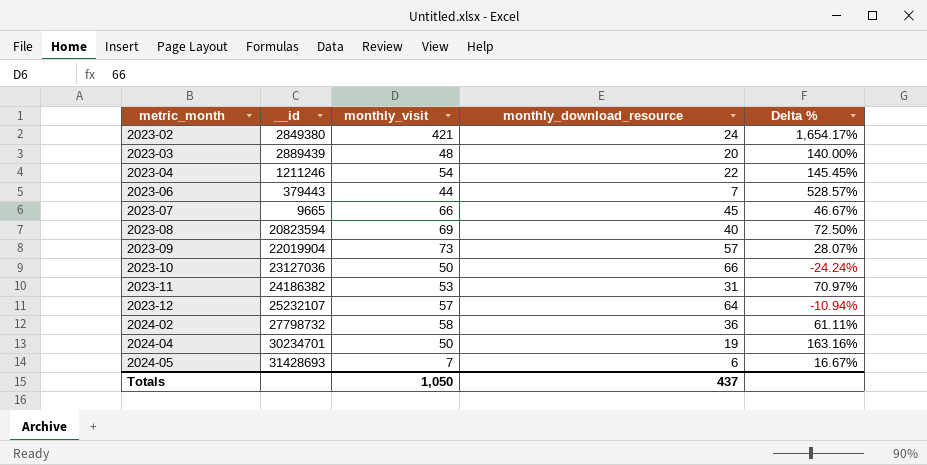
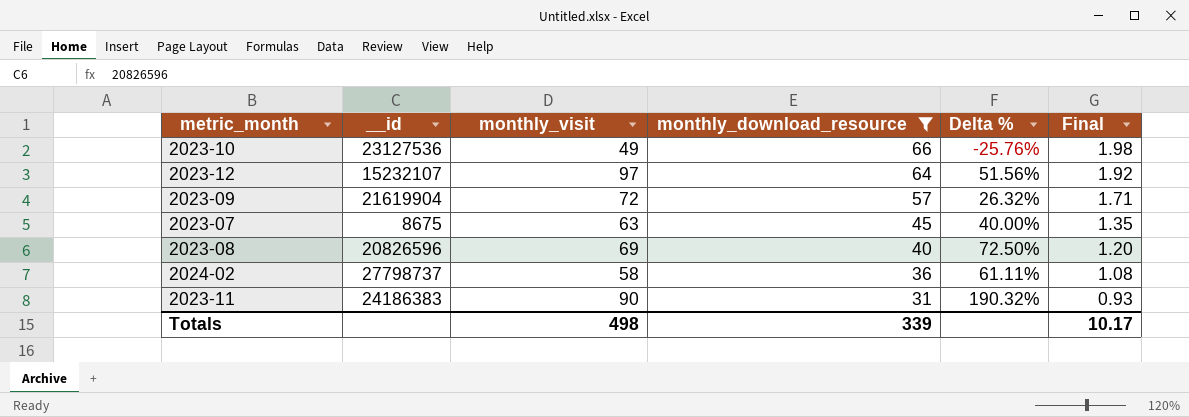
filter: none -> monthly_download_resource >= 31
row order: metric_month ascending -> monthly_download_resource descending
column Final | formula: none -> [monthly_download_resource] * 0.03
2023-10 | __id: 23127036 -> 23127536
2023-10 | monthly_visit: 50 -> 49
2023-10 | Delta %: -24.24% -> -25.76%
2023-12 | __id: 25232107 -> 15232107
2023-12 | monthly_visit: 57 -> 97
2023-12 | Delta %: -10.94% -> 51.56%
2023-09 | __id: 22019904 -> 21619904
2023-09 | monthly_visit: 73 -> 72
2023-09 | Delta %: 28.07% -> 26.32%
2023-07 | __id: 9665 -> 8675
2023-07 | monthly_visit: 66 -> 63
2023-07 | Delta %: 46.67% -> 40.00%
2023-08 | __id: 20823594 -> 20826596
2024-02 | __id: 27798732 -> 27798737
2023-11 | __id: 24186382 -> 24186383
2023-11 | monthly_visit: 53 -> 90
2023-11 | Delta %: 70.97% -> 190.32%
Totals | monthly_visit: 1,050 -> 498
Totals | monthly_download_resource: 437 -> 339

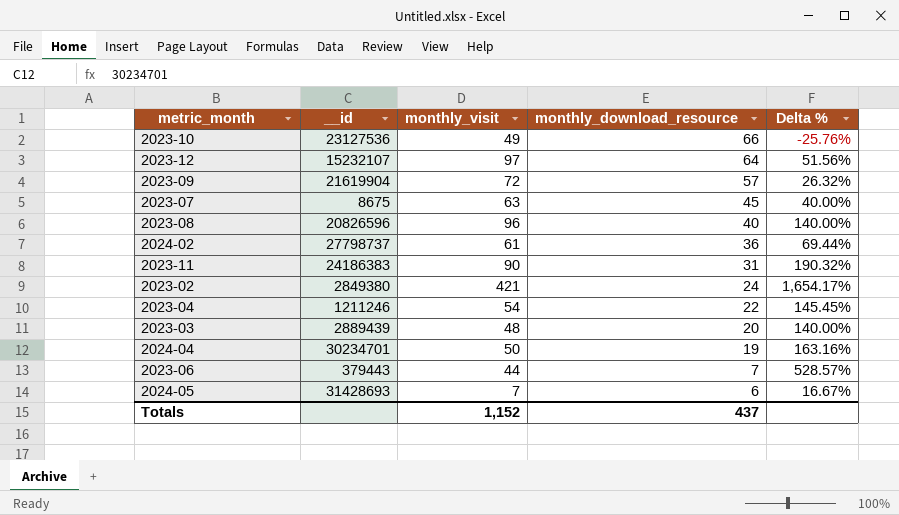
filter: monthly_download_resource >= 31 -> none
column Final | formula: [monthly_download_resource] * 0.03 -> none
2023-08 | monthly_visit: 69 -> 96
2023-08 | Delta %: 72.50% -> 140.00%
2024-02 | monthly_visit: 58 -> 61
2024-02 | Delta %: 61.11% -> 69.44%
Totals | monthly_visit: 498 -> 1,152
Totals | monthly_download_resource: 339 -> 437

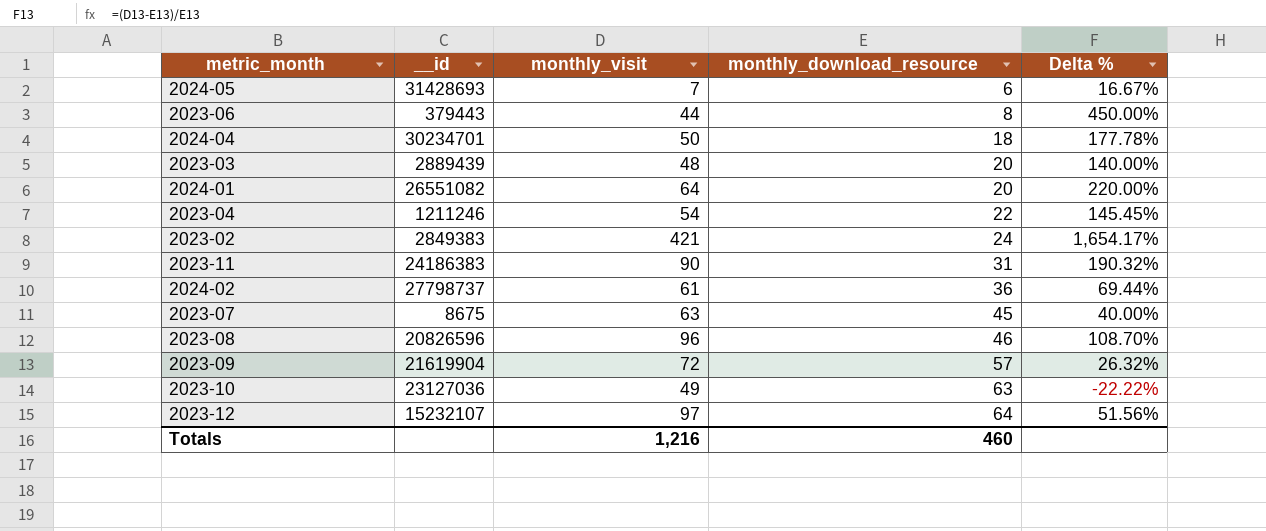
row order: monthly_download_resource descending -> monthly_download_resource ascending
2023-06 | monthly_download_resource: 7 -> 8
2023-06 | Delta %: 528.57% -> 450.00%
2024-04 | monthly_download_resource: 19 -> 18
2024-04 | Delta %: 163.16% -> 177.78%
row 2024-01: none -> 26551082 | 64 | 20 | 220.00%
2023-02 | __id: 2849380 -> 2849383
2023-08 | monthly_download_resource: 40 -> 46
2023-08 | Delta %: 140.00% -> 108.70%
2023-10 | __id: 23127536 -> 23127036
2023-10 | monthly_download_resource: 66 -> 63
2023-10 | Delta %: -25.76% -> -22.22%
Totals | monthly_visit: 1,152 -> 1,216
Totals | monthly_download_resource: 437 -> 460

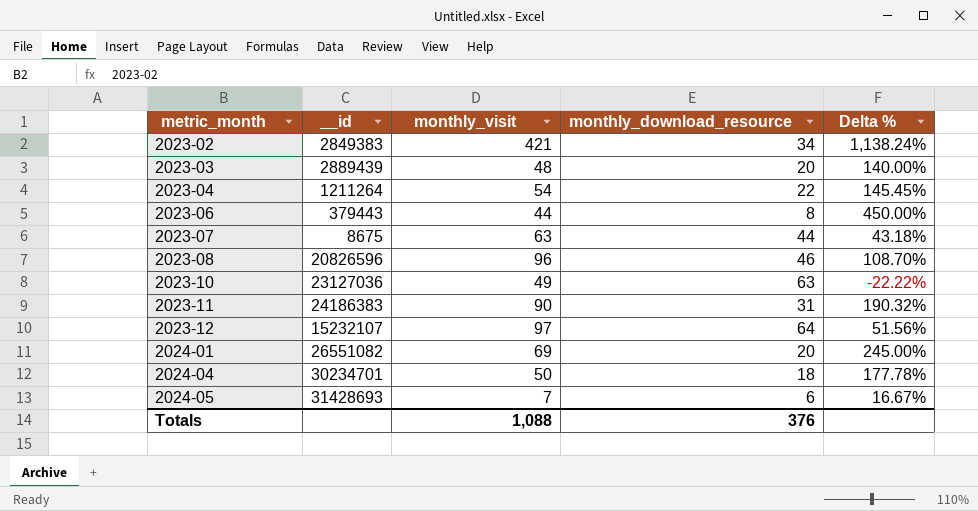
row order: monthly_download_resource ascending -> metric_month ascending
row 2024-02: 27798737 | 61 | 36 | 69.44% -> none
row 2023-09: 21619904 | 72 | 57 | 26.32% -> none
2023-02 | monthly_download_resource: 24 -> 34
2023-02 | Delta %: 1,654.17% -> 1,138.24%
2023-04 | __id: 1211246 -> 1211264
2023-07 | monthly_download_resource: 45 -> 44
2023-07 | Delta %: 40.00% -> 43.18%
2024-01 | monthly_visit: 64 -> 69
2024-01 | Delta %: 220.00% -> 245.00%
Totals | monthly_visit: 1,216 -> 1,088
Totals | monthly_download_resource: 460 -> 376

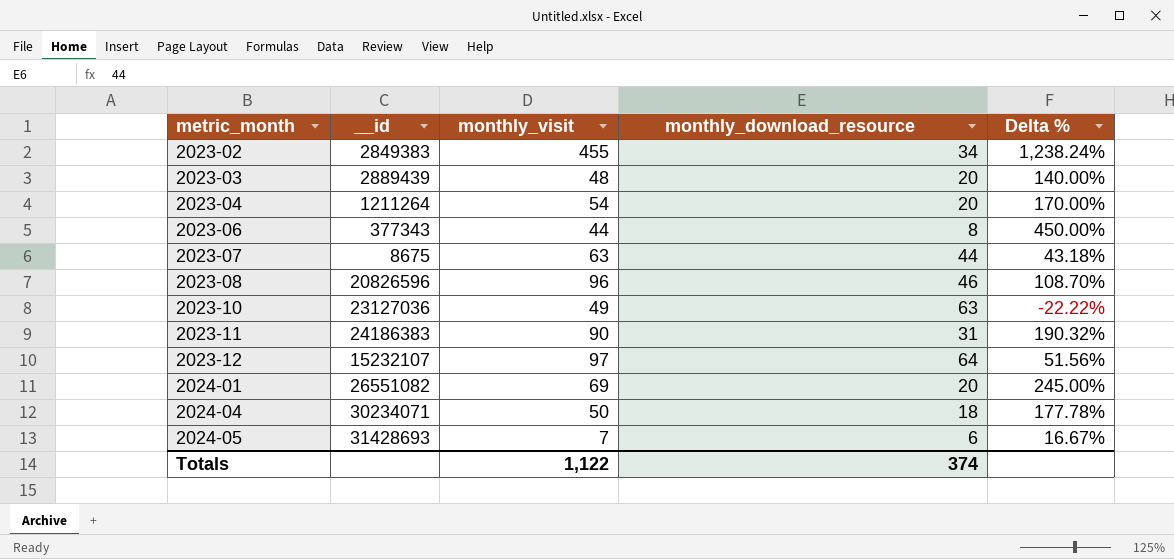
2023-02 | monthly_visit: 421 -> 455
2023-02 | Delta %: 1,138.24% -> 1,238.24%
2023-04 | monthly_download_resource: 22 -> 20
2023-04 | Delta %: 145.45% -> 170.00%
2023-06 | __id: 379443 -> 377343
2024-04 | __id: 30234701 -> 30234071
Totals | monthly_visit: 1,088 -> 1,122
Totals | monthly_download_resource: 376 -> 374

